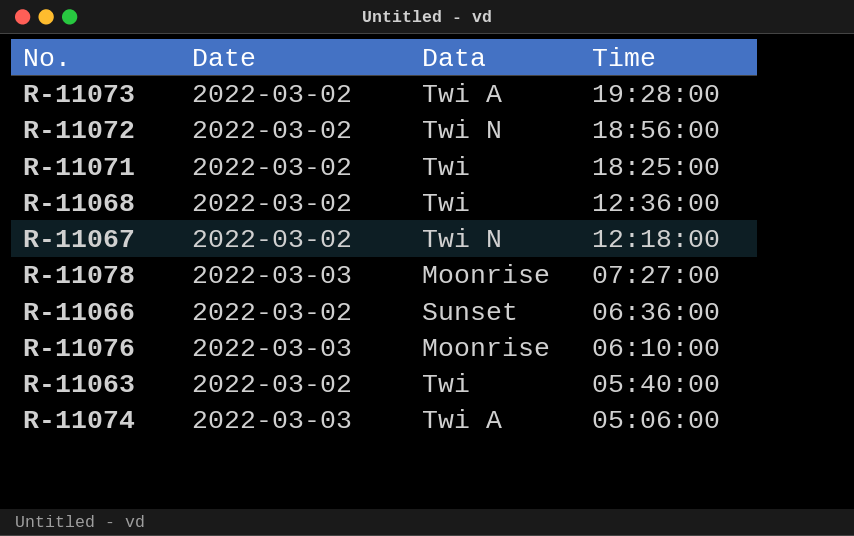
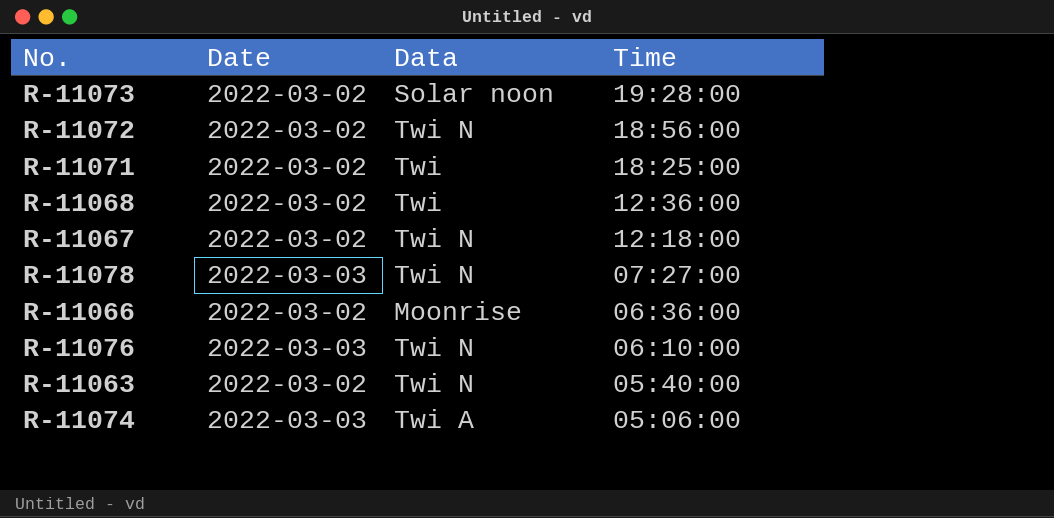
R-11073 | Data: Twi A -> Solar noon
R-11078 | Data: Moonrise -> Twi N
R-11066 | Data: Sunset -> Moonrise
R-11076 | Data: Moonrise -> Twi N
R-11063 | Data: Twi -> Twi N

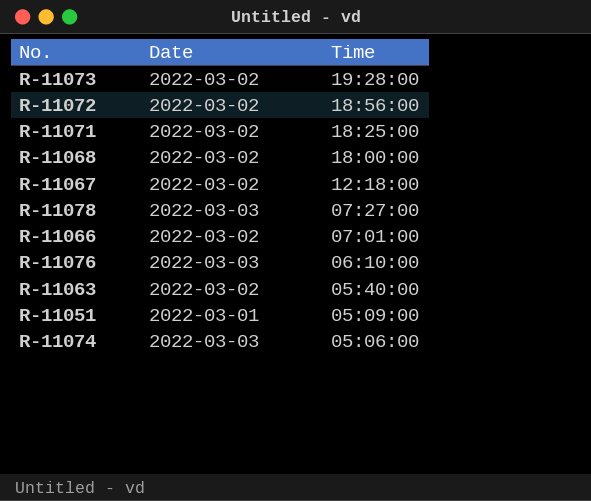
column Data | position: 3 -> none
R-11068 | Time: 12:36:00 -> 18:00:00
R-11066 | Time: 06:36:00 -> 07:01:00
row R-11051: none -> 2022-03-01 | 05:09:00

